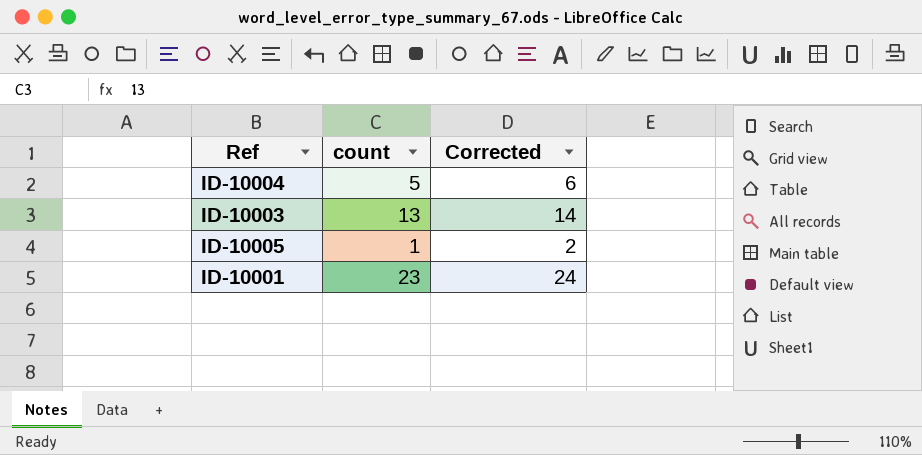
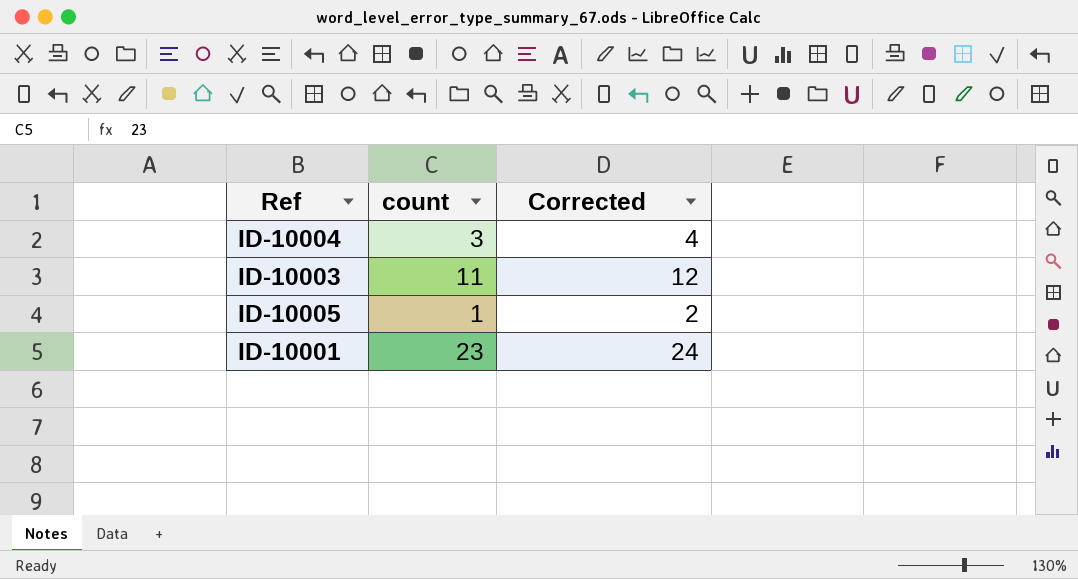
ID-10004 | count: 5 -> 3
ID-10004 | Corrected: 6 -> 4
ID-10003 | count: 13 -> 11
ID-10003 | Corrected: 14 -> 12

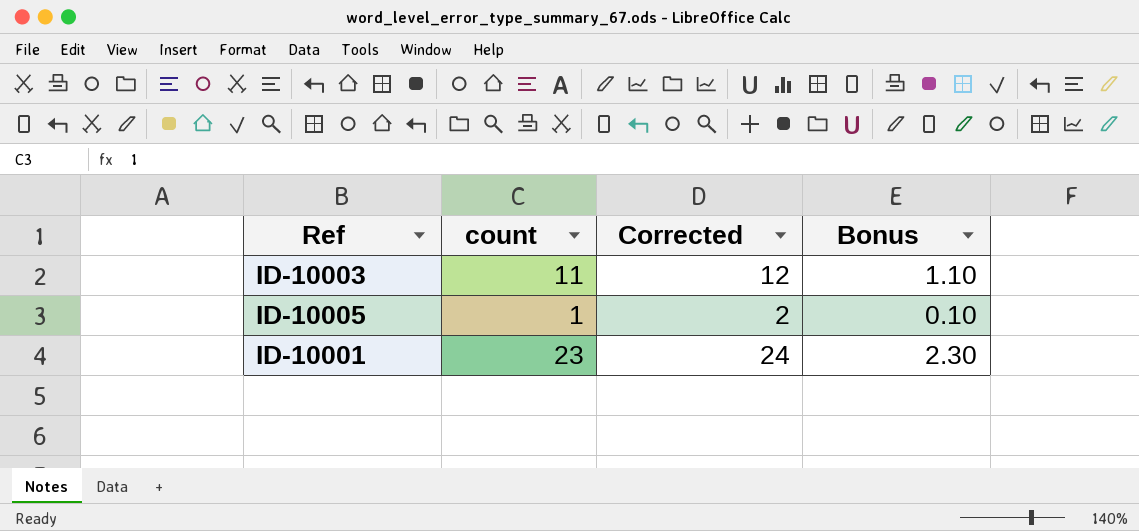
column Bonus | formula: none -> [count] * 0.1
row ID-10004: 3 | 4 -> none

